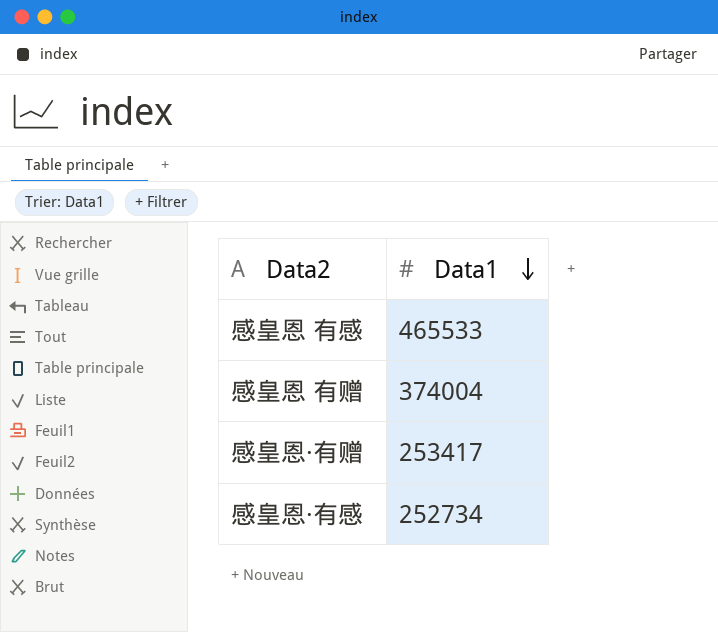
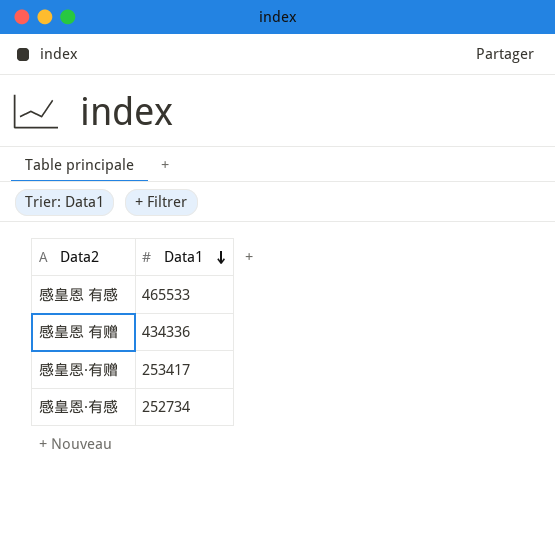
感皇恩 有赠 | Data1: 374004 -> 434336

